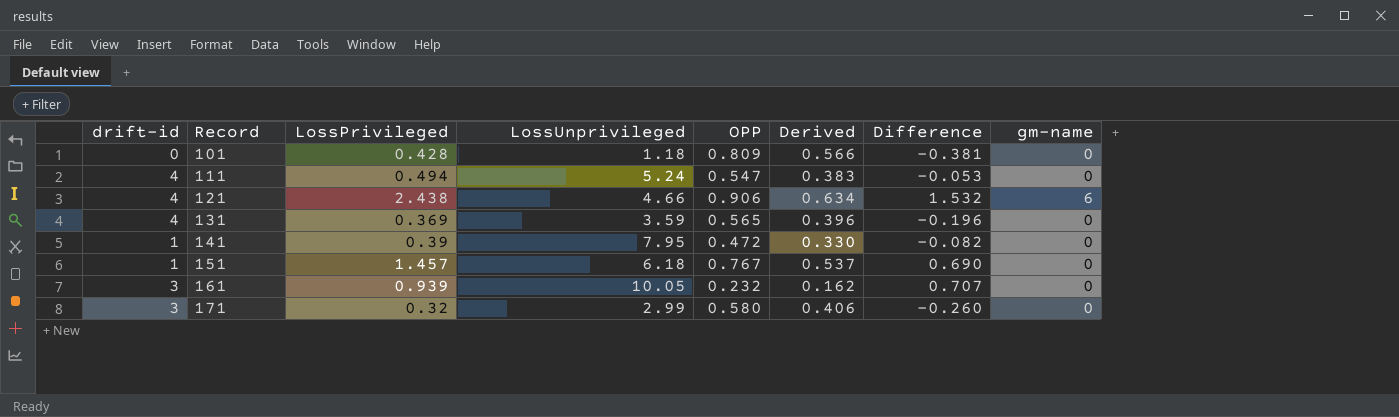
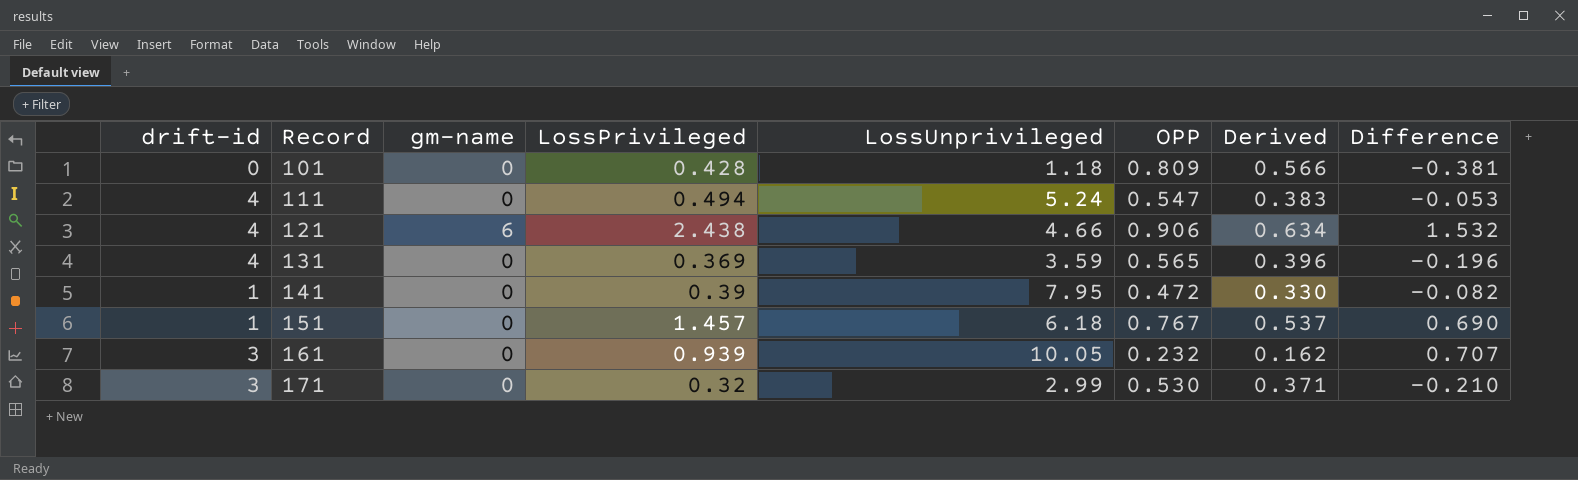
column gm-name | position: 8 -> 3
171 | OPP: 0.580 -> 0.530
171 | Derived: 0.406 -> 0.371
171 | Difference: -0.260 -> -0.210

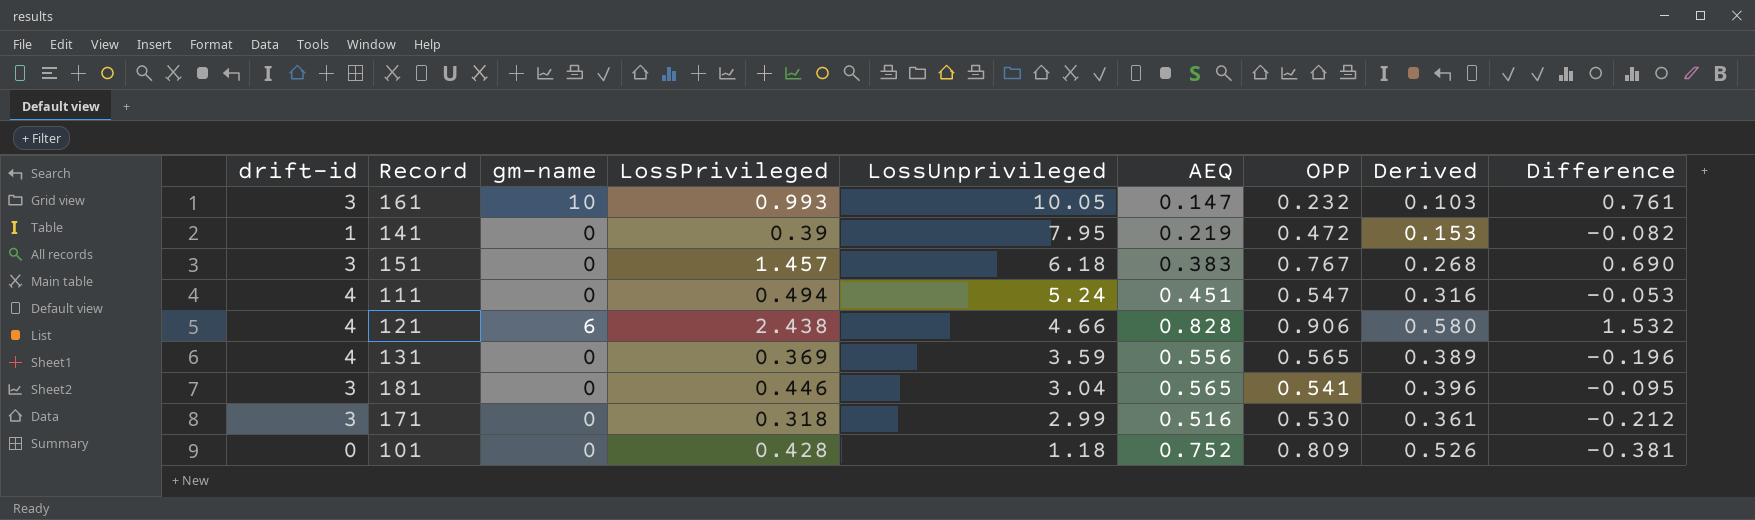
row order: Record ascending -> LossUnprivileged descending
column AEQ | position: none -> 6
column Derived | formula: [OPP] * 0.7 -> [AEQ] * 0.7
161 | gm-name: 0 -> 10
161 | LossPrivileged: 0.939 -> 0.993
161 | Difference: 0.707 -> 0.761
151 | drift-id: 1 -> 3
row 181: none -> 3 | 0 | 0.446 | 3.04 | 0.565 | 0.541 | 0.396 | -0.095
171 | LossPrivileged: 0.32 -> 0.318
171 | Difference: -0.210 -> -0.212

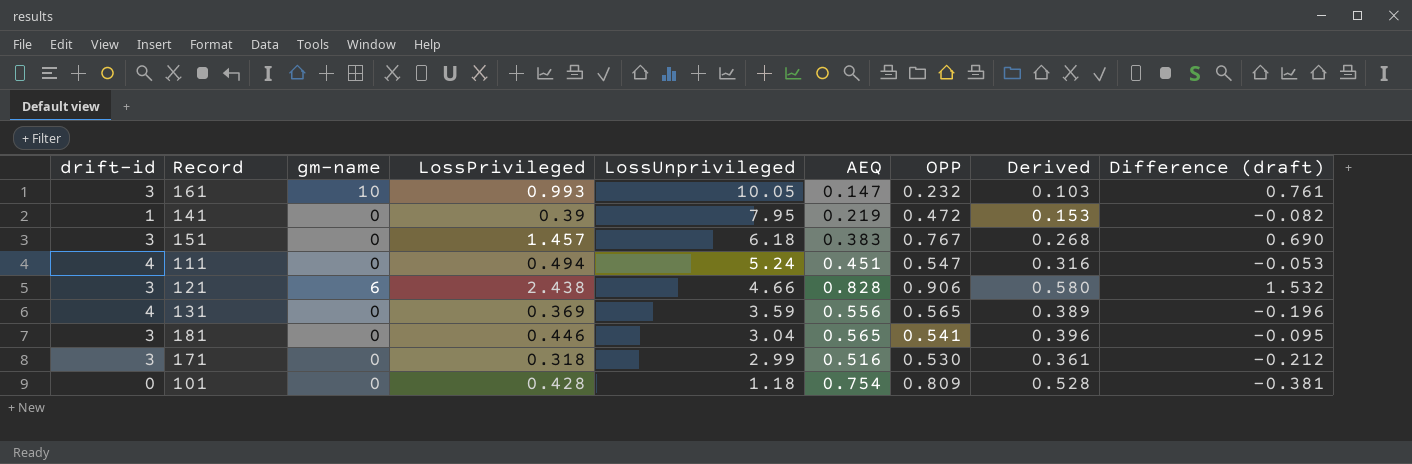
column name: Difference -> Difference (draft)
121 | drift-id: 4 -> 3
101 | AEQ: 0.752 -> 0.754
101 | Derived: 0.526 -> 0.528

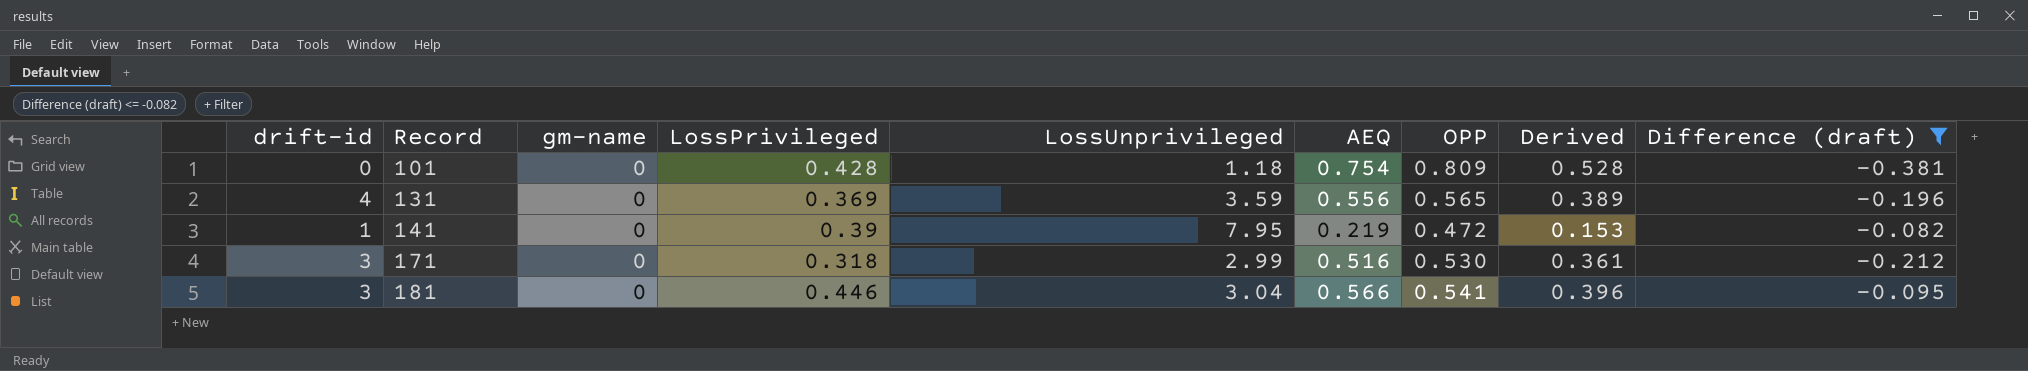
filter: none -> Difference (draft) <= -0.082
row order: LossUnprivileged descending -> Record ascending
181 | AEQ: 0.565 -> 0.566

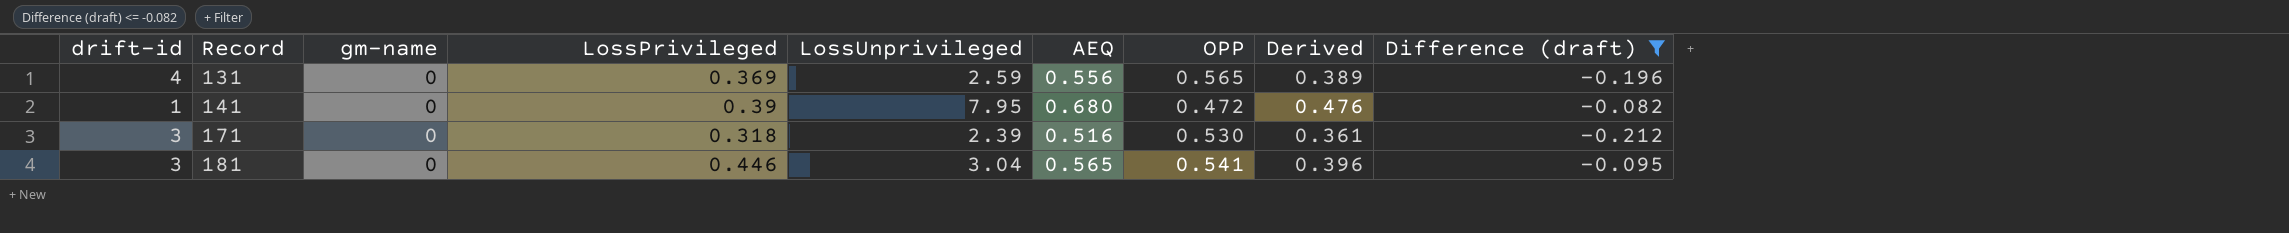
row 101: 0 | 0 | 0.428 | 1.18 | 0.754 | 0.809 | 0.528 | -0.381 -> none
131 | LossUnprivileged: 3.59 -> 2.59
141 | AEQ: 0.219 -> 0.680
141 | Derived: 0.153 -> 0.476
171 | LossUnprivileged: 2.99 -> 2.39
181 | AEQ: 0.566 -> 0.565

